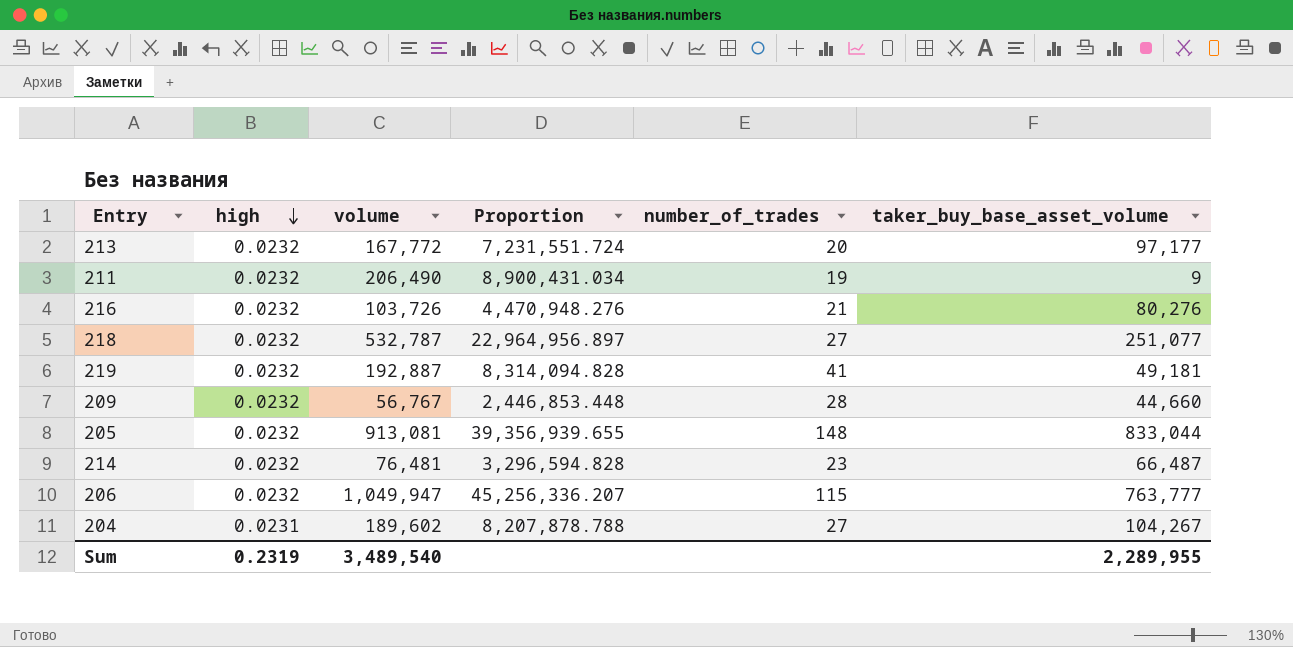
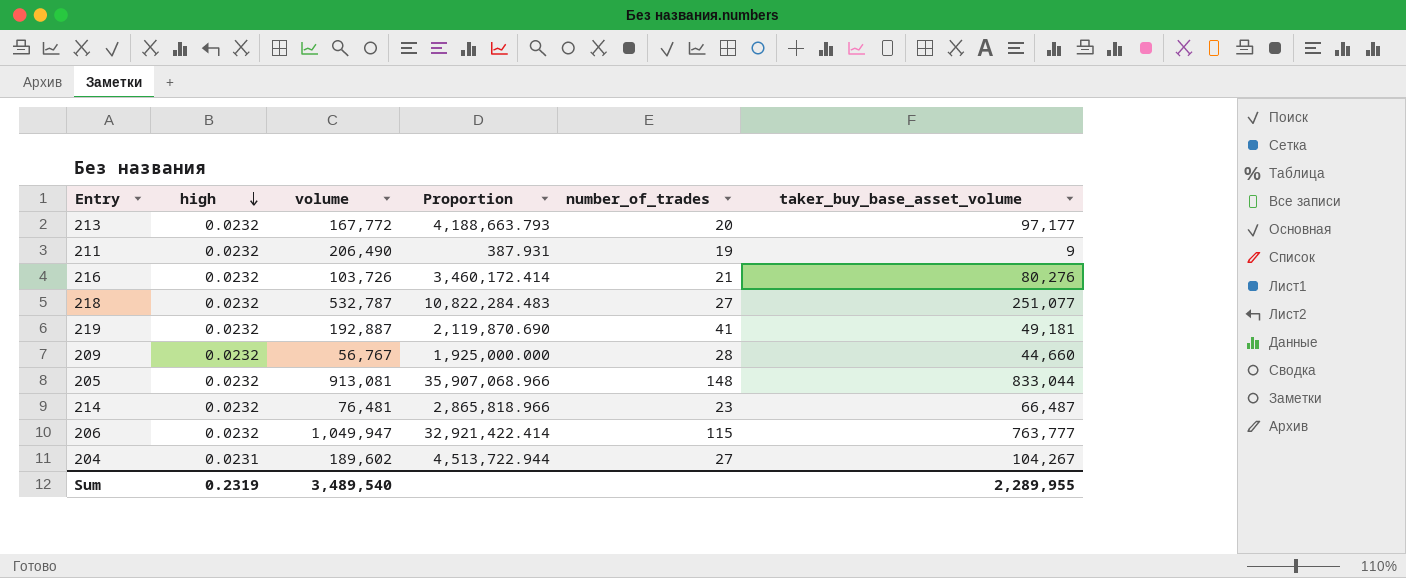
column Proportion | formula: [volume] / [high] -> [taker_buy_base_asset_volume] / [high]

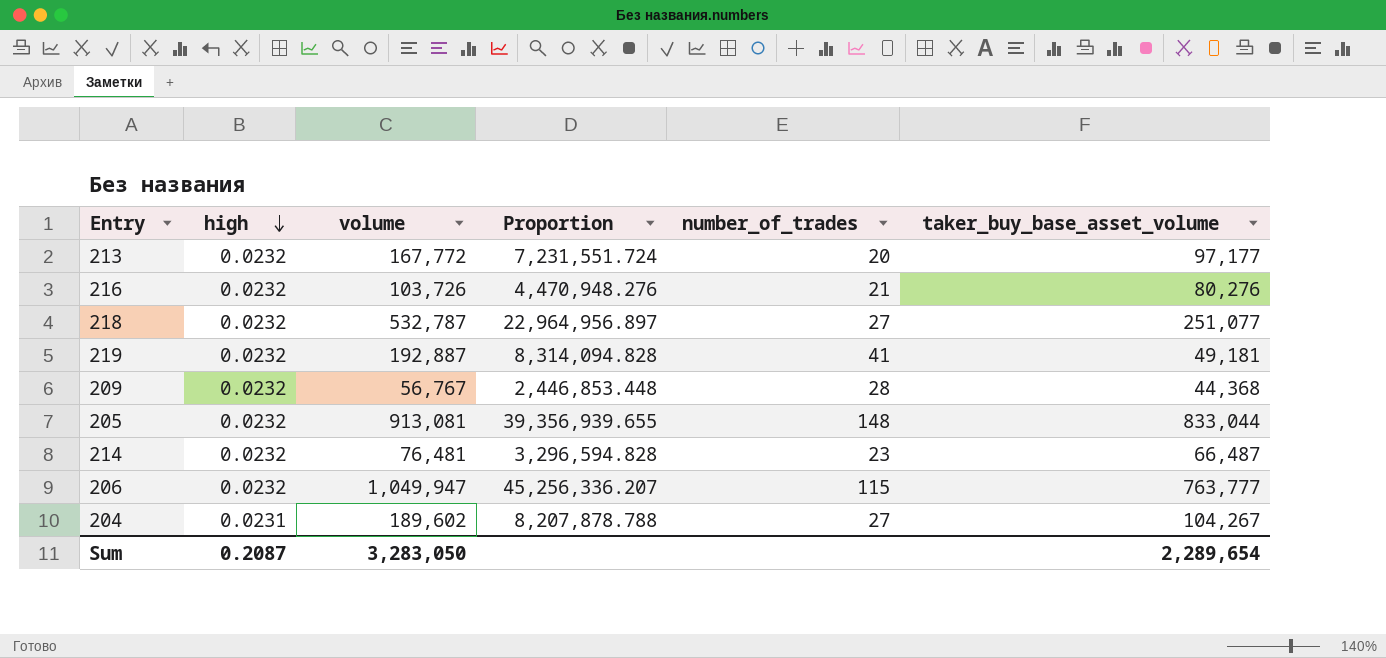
column Proportion | formula: [taker_buy_base_asset_volume] / [high] -> [volume] / [high]
row 211: 0.0232 | 206,490 | 387.931 | 19 | 9 -> none
209 | taker_buy_base_asset_volume: 44,660 -> 44,368
Sum | high: 0.2319 -> 0.2087
Sum | volume: 3,489,540 -> 3,283,050
Sum | taker_buy_base_asset_volume: 2,289,955 -> 2,289,654

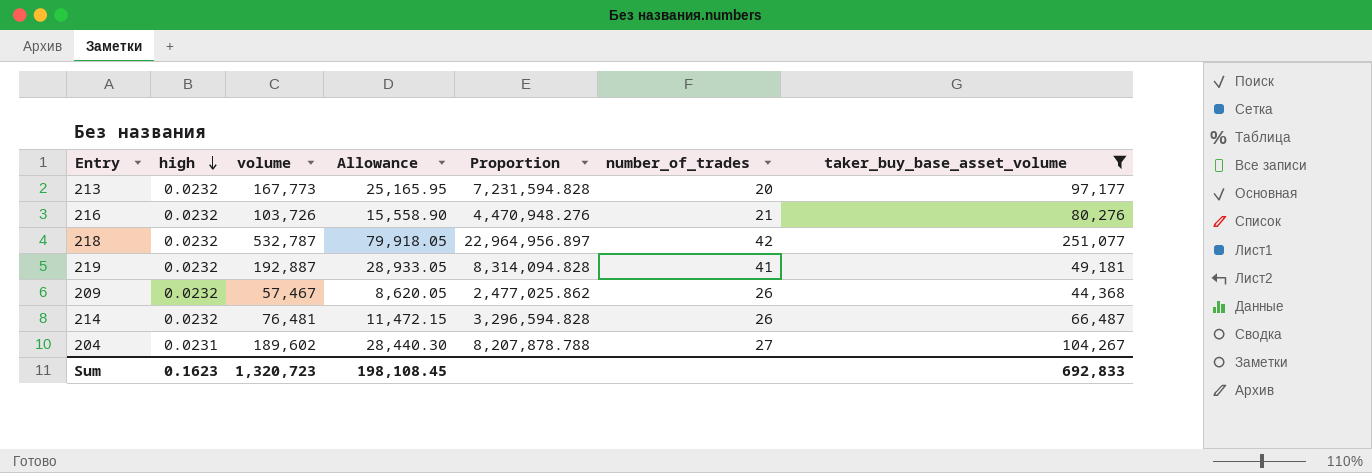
filter: none -> taker_buy_base_asset_volume <= 251,077
column Allowance | formula: none -> [volume] * 0.15
213 | volume: 167,772 -> 167,773
213 | Proportion: 7,231,551.724 -> 7,231,594.828
218 | number_of_trades: 27 -> 42
209 | volume: 56,767 -> 57,467
209 | Proportion: 2,446,853.448 -> 2,477,025.862
209 | number_of_trades: 28 -> 26
214 | number_of_trades: 23 -> 26
Sum | high: 0.2087 -> 0.1623
Sum | volume: 3,283,050 -> 1,320,723
Sum | taker_buy_base_asset_volume: 2,289,654 -> 692,833

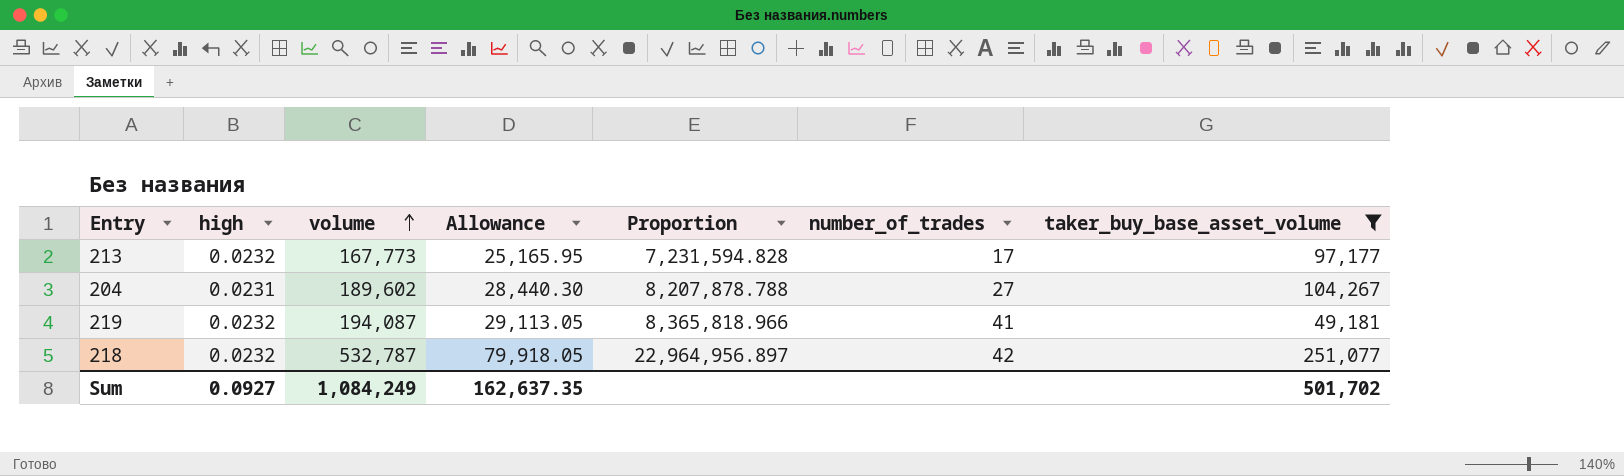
row order: high descending -> volume ascending
row 216: 0.0232 | 103,726 | 15,558.90 | 4,470,948.276 | 21 | 80,276 -> none
row 209: 0.0232 | 57,467 | 8,620.05 | 2,477,025.862 | 26 | 44,368 -> none
row 214: 0.0232 | 76,481 | 11,472.15 | 3,296,594.828 | 26 | 66,487 -> none
213 | number_of_trades: 20 -> 17
219 | volume: 192,887 -> 194,087
219 | Allowance: 28,933.05 -> 29,113.05
219 | Proportion: 8,314,094.828 -> 8,365,818.966
Sum | high: 0.1623 -> 0.0927
Sum | volume: 1,320,723 -> 1,084,249
Sum | Allowance: 198,108.45 -> 162,637.35
Sum | taker_buy_base_asset_volume: 692,833 -> 501,702

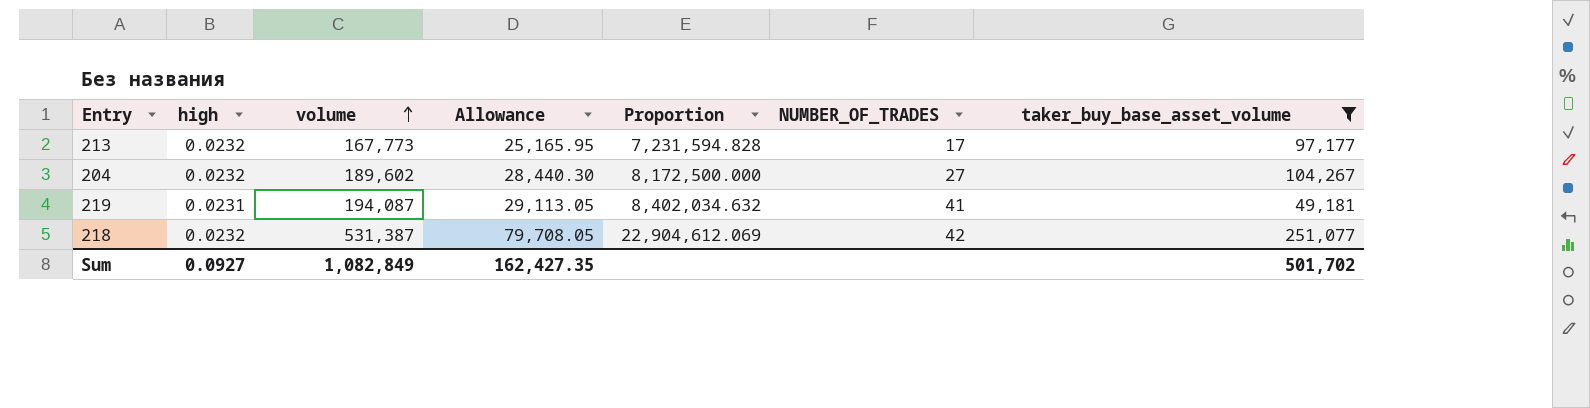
column name: number_of_trades -> NUMBER_OF_TRADES
204 | high: 0.0231 -> 0.0232
204 | Proportion: 8,207,878.788 -> 8,172,500.000
219 | high: 0.0232 -> 0.0231
219 | Proportion: 8,365,818.966 -> 8,402,034.632
218 | volume: 532,787 -> 531,387
218 | Allowance: 79,918.05 -> 79,708.05
218 | Proportion: 22,964,956.897 -> 22,904,612.069
Sum | volume: 1,084,249 -> 1,082,849
Sum | Allowance: 162,637.35 -> 162,427.35

